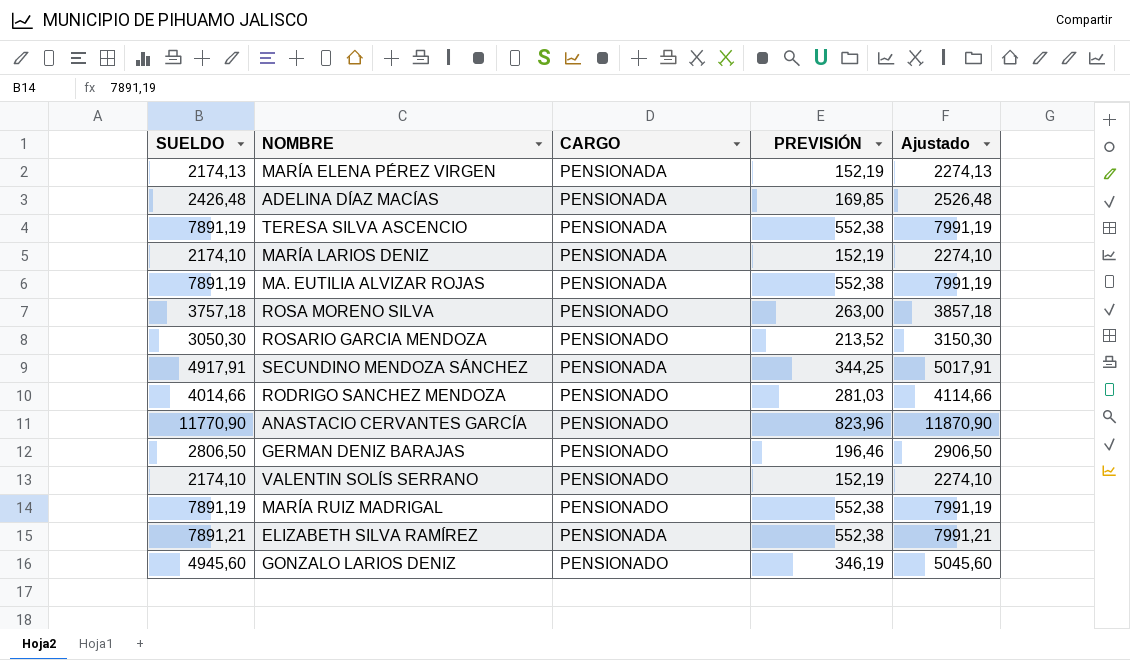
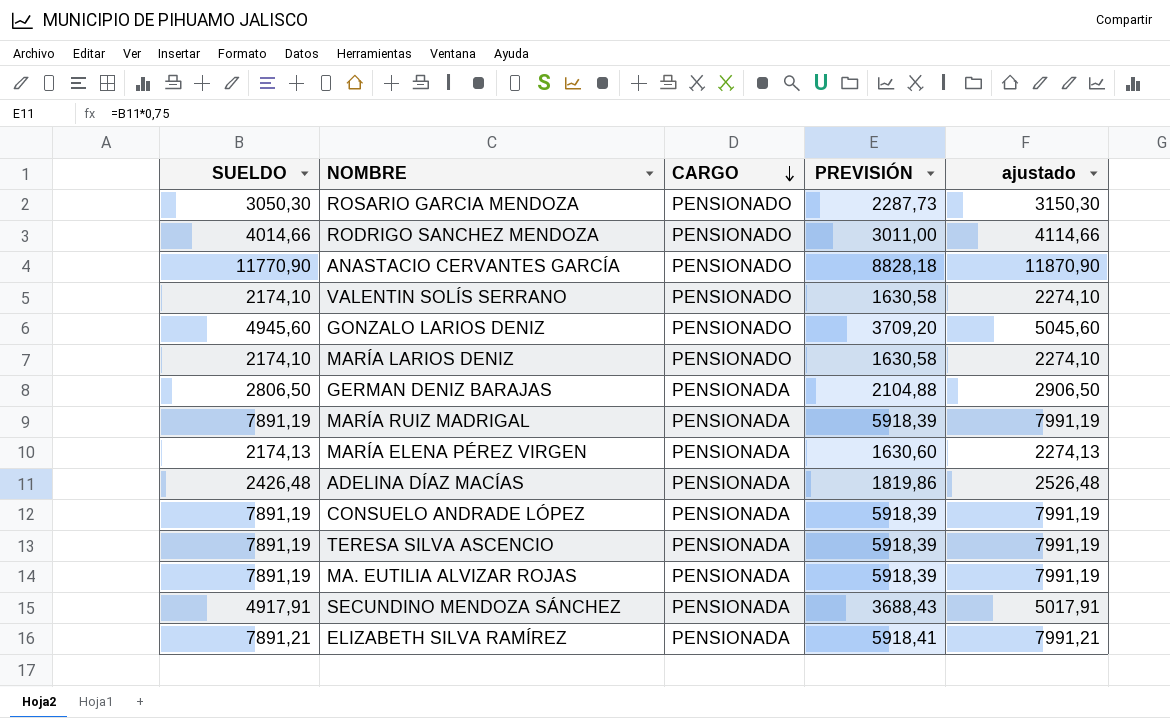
row order: none -> CARGO descending
column PREVISIÓN | formula: [SUELDO] * 0,07 -> [SUELDO] * 0,75
column name: Ajustado -> ajustado
row ROSA MORENO SILVA: 3757,18 | PENSIONADO | 263,00 | 3857,18 -> none
MARÍA LARIOS DENIZ | CARGO: PENSIONADA -> PENSIONADO
GERMAN DENIZ BARAJAS | CARGO: PENSIONADO -> PENSIONADA
MARÍA RUIZ MADRIGAL | CARGO: PENSIONADO -> PENSIONADA
row CONSUELO ANDRADE LÓPEZ: none -> 7891,19 | PENSIONADA | 5918,39 | 7991,19

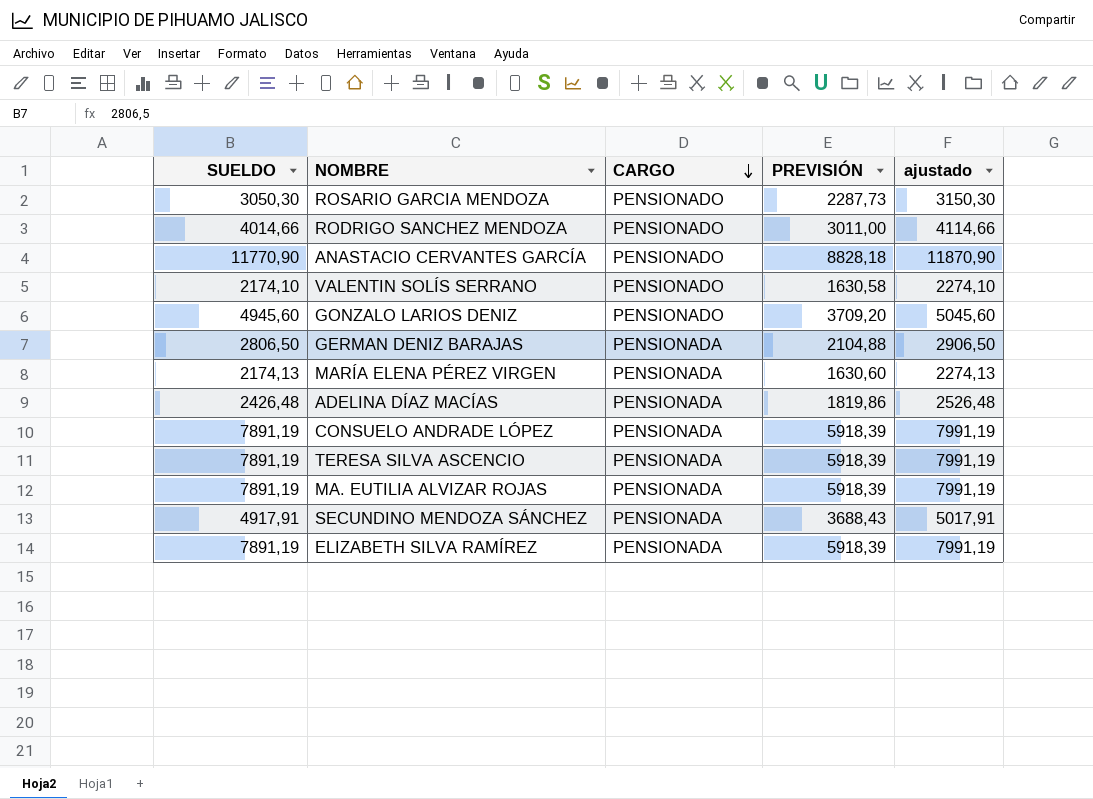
row MARÍA LARIOS DENIZ: 2174,10 | PENSIONADO | 1630,58 | 2274,10 -> none
row MARÍA RUIZ MADRIGAL: 7891,19 | PENSIONADA | 5918,39 | 7991,19 -> none
ELIZABETH SILVA RAMÍREZ | SUELDO: 7891,21 -> 7891,19
ELIZABETH SILVA RAMÍREZ | PREVISIÓN: 5918,41 -> 5918,39
ELIZABETH SILVA RAMÍREZ | ajustado: 7991,21 -> 7991,19

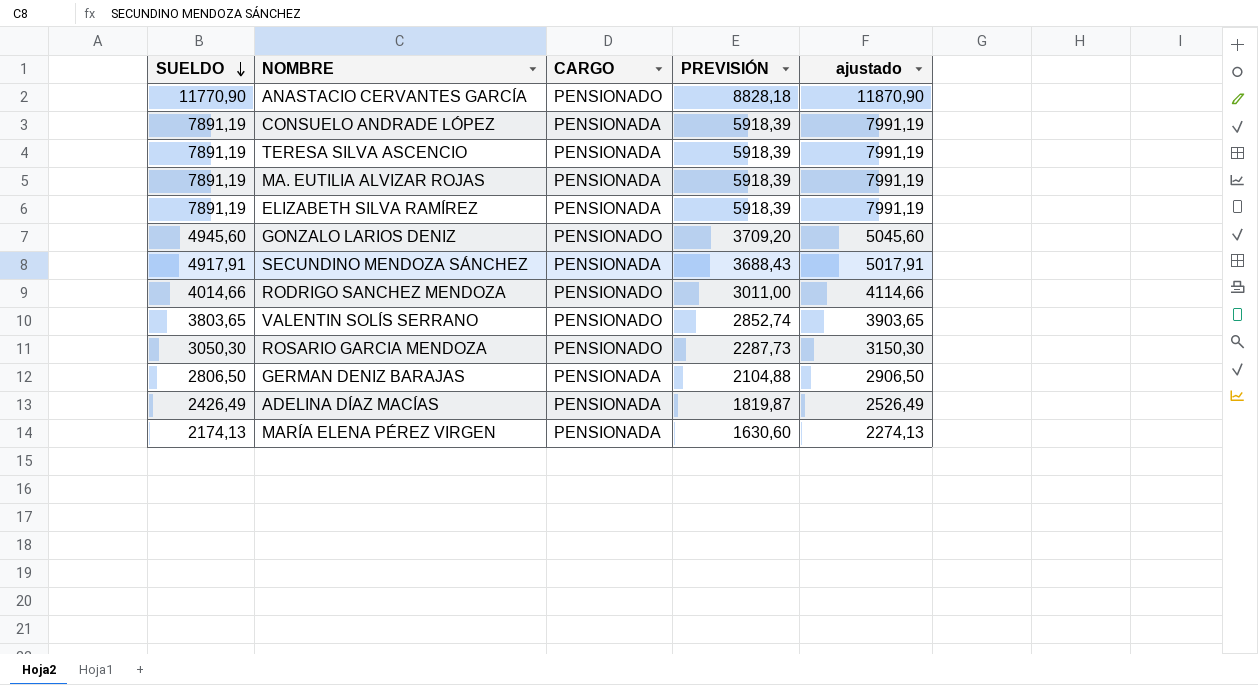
row order: CARGO descending -> SUELDO descending
VALENTIN SOLÍS SERRANO | SUELDO: 2174,10 -> 3803,65
VALENTIN SOLÍS SERRANO | PREVISIÓN: 1630,58 -> 2852,74
VALENTIN SOLÍS SERRANO | ajustado: 2274,10 -> 3903,65
ADELINA DÍAZ MACÍAS | SUELDO: 2426,48 -> 2426,49
ADELINA DÍAZ MACÍAS | PREVISIÓN: 1819,86 -> 1819,87
ADELINA DÍAZ MACÍAS | ajustado: 2526,48 -> 2526,49

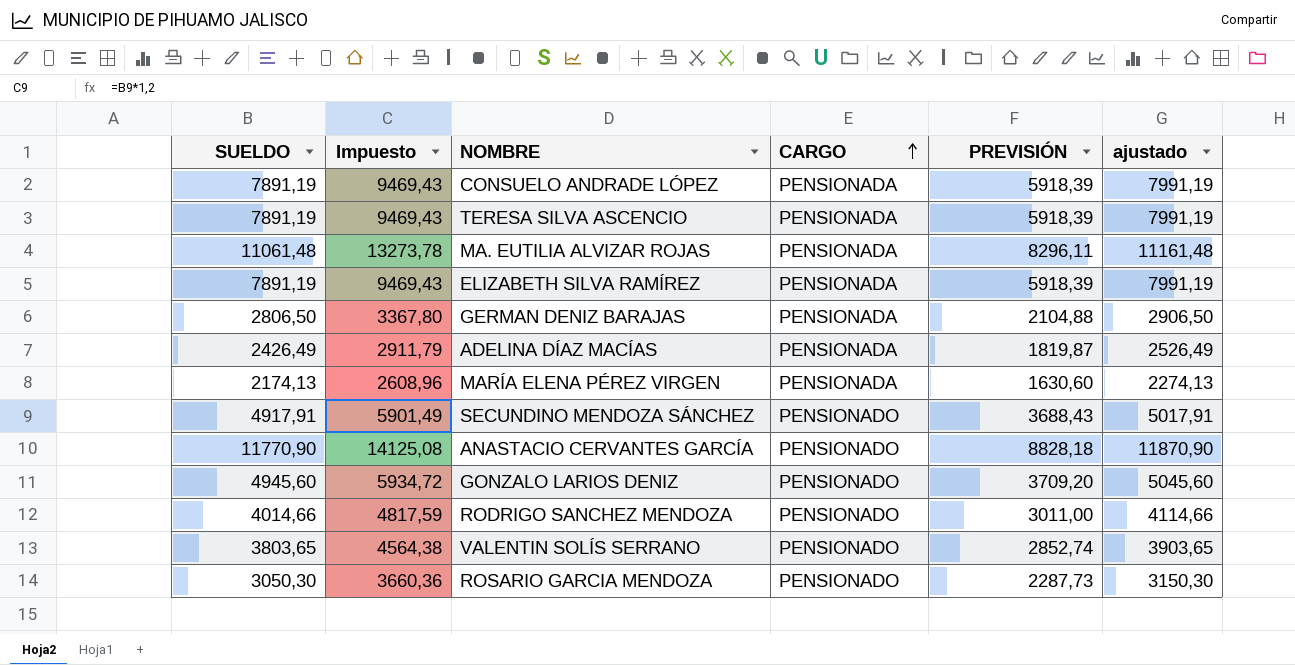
row order: SUELDO descending -> CARGO ascending
column Impuesto | formula: none -> [SUELDO] * 1,2
MA. EUTILIA ALVIZAR ROJAS | SUELDO: 7891,19 -> 11061,48
MA. EUTILIA ALVIZAR ROJAS | PREVISIÓN: 5918,39 -> 8296,11
MA. EUTILIA ALVIZAR ROJAS | ajustado: 7991,19 -> 11161,48
SECUNDINO MENDOZA SÁNCHEZ | CARGO: PENSIONADA -> PENSIONADO

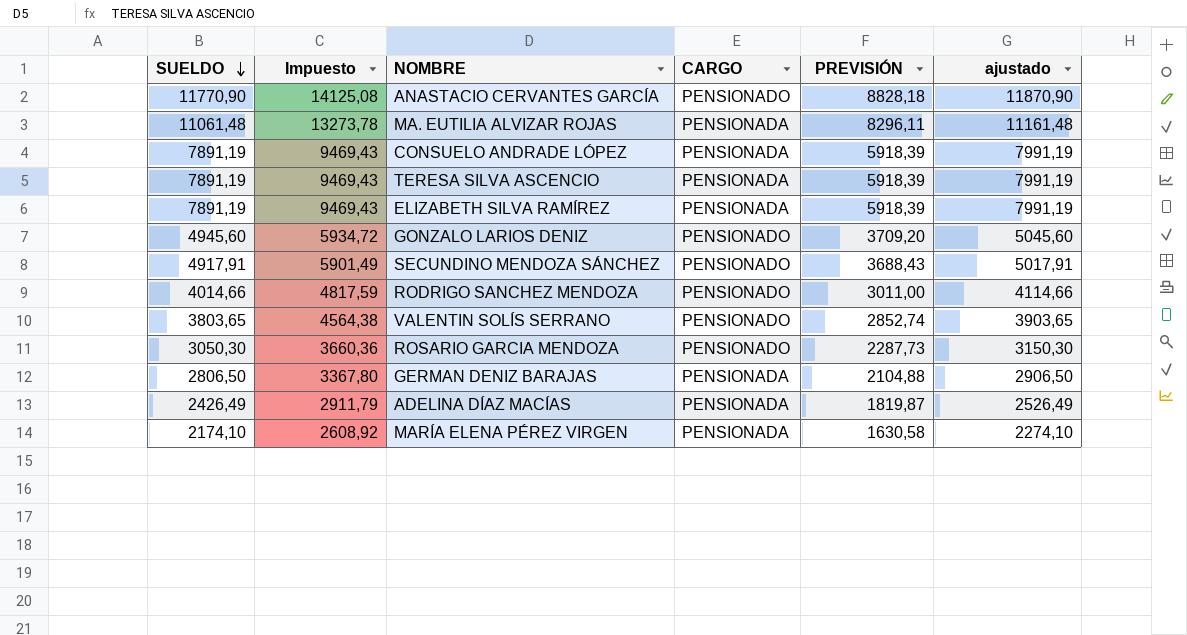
row order: CARGO ascending -> SUELDO descending
MARÍA ELENA PÉREZ VIRGEN | SUELDO: 2174,13 -> 2174,10
MARÍA ELENA PÉREZ VIRGEN | Impuesto: 2608,96 -> 2608,92
MARÍA ELENA PÉREZ VIRGEN | PREVISIÓN: 1630,60 -> 1630,58
MARÍA ELENA PÉREZ VIRGEN | ajustado: 2274,13 -> 2274,10

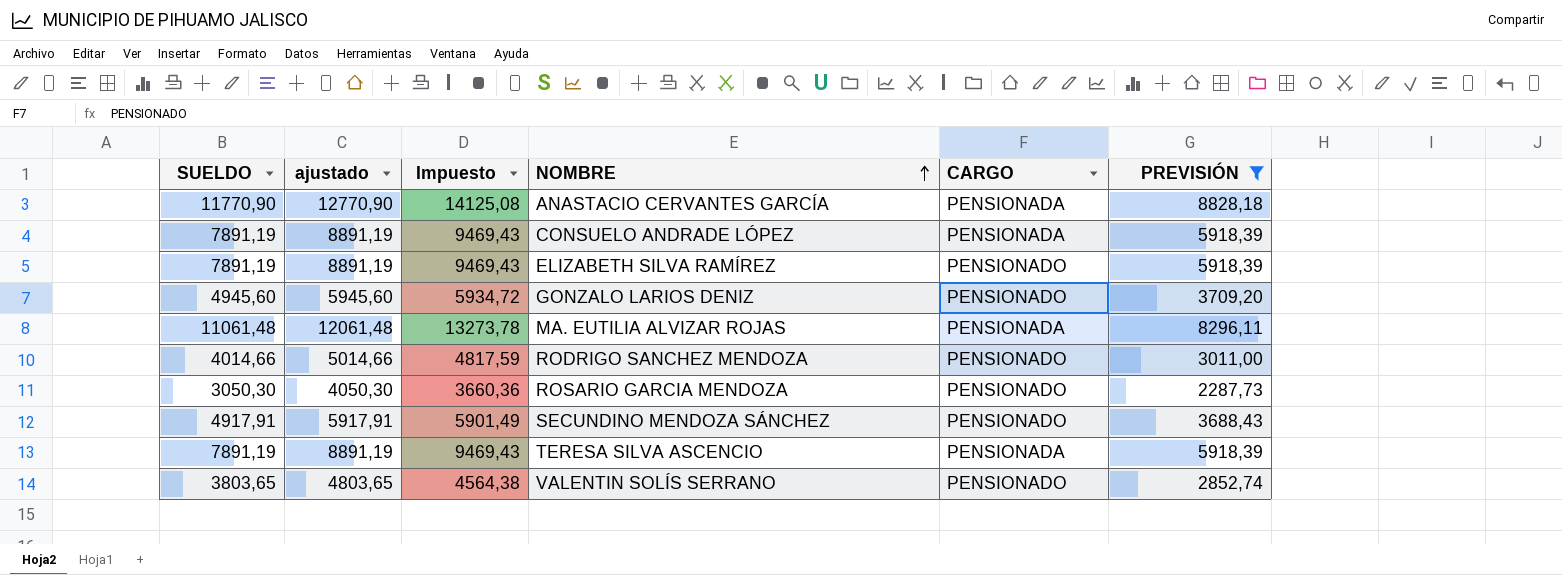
filter: none -> PREVISIÓN >= 2287,73
row order: SUELDO descending -> NOMBRE ascending
column ajustado | formula: [SUELDO] + 100 -> [SUELDO] + 1000
column ajustado | position: 6 -> 2
ANASTACIO CERVANTES GARCÍA | CARGO: PENSIONADO -> PENSIONADA
ELIZABETH SILVA RAMÍREZ | CARGO: PENSIONADA -> PENSIONADO

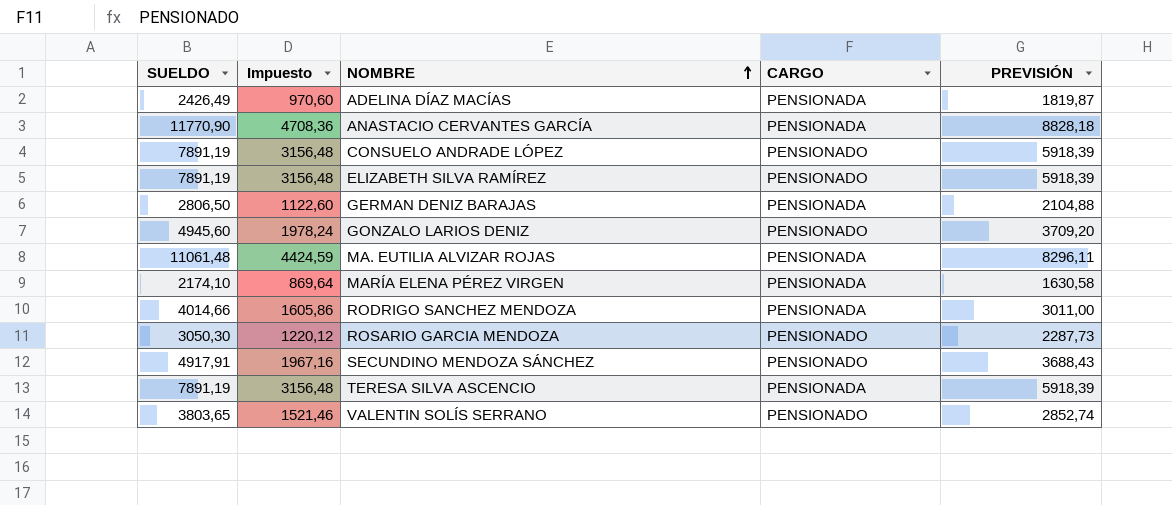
filter: PREVISIÓN >= 2287,73 -> none
column ajustado | formula: [SUELDO] + 1000 -> none
column Impuesto | formula: [SUELDO] * 1,2 -> [SUELDO] * 0,4
CONSUELO ANDRADE LÓPEZ | CARGO: PENSIONADA -> PENSIONADO
RODRIGO SANCHEZ MENDOZA | CARGO: PENSIONADO -> PENSIONADA

